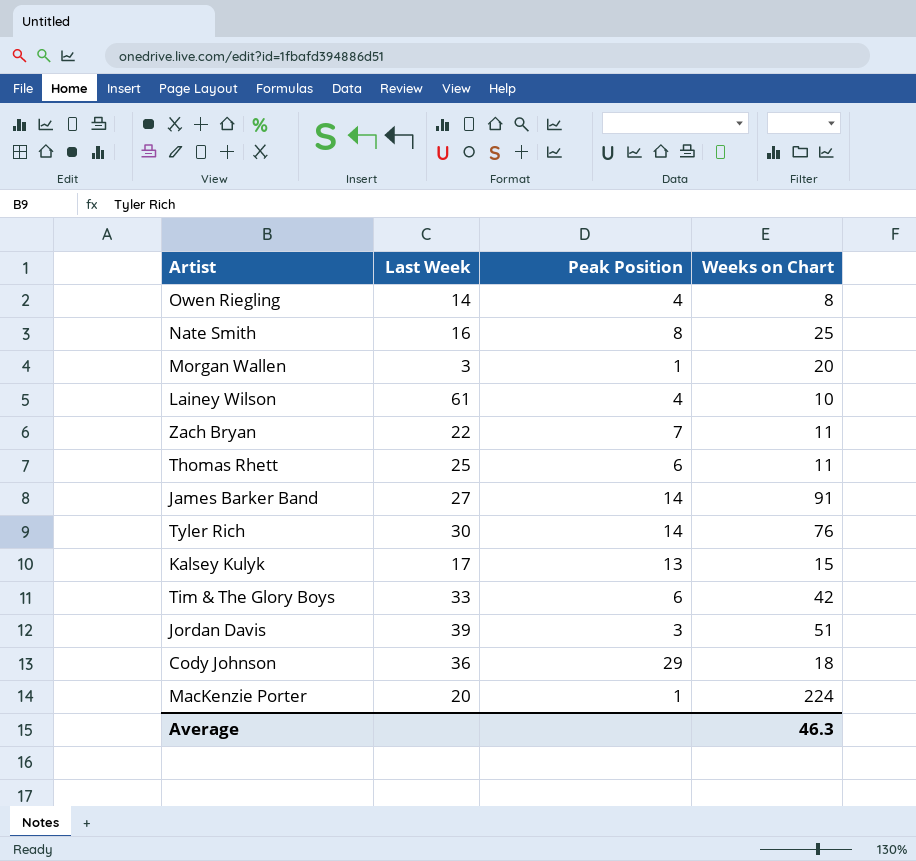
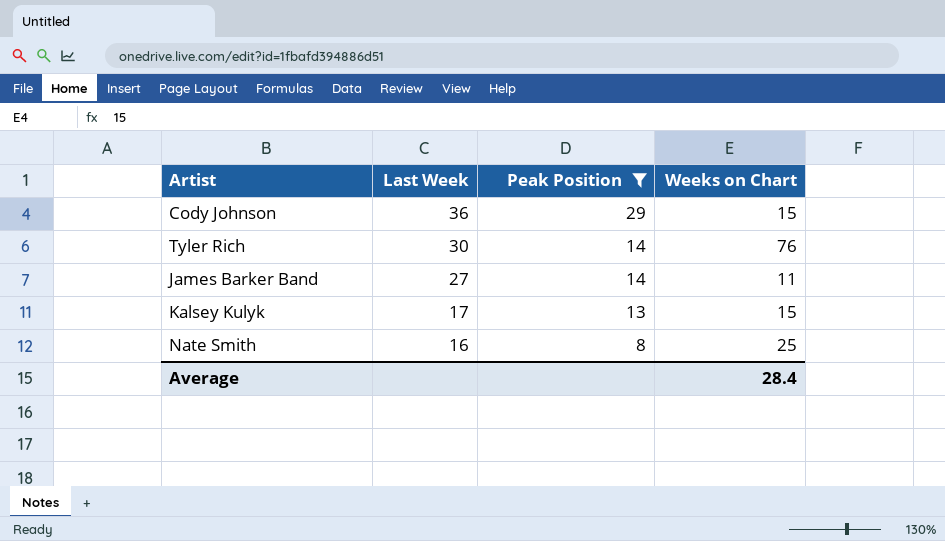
filter: none -> Peak Position >= 8
row order: none -> Last Week descending
Cody Johnson | Weeks on Chart: 18 -> 15
James Barker Band | Weeks on Chart: 91 -> 11
Average | Weeks on Chart: 46.3 -> 28.4

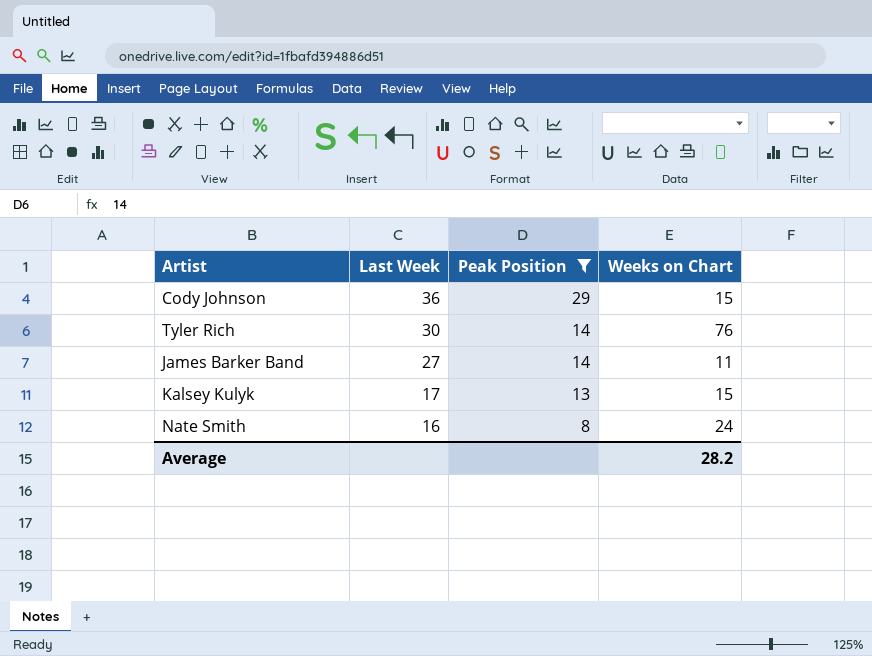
Nate Smith | Weeks on Chart: 25 -> 24
Average | Weeks on Chart: 28.4 -> 28.2

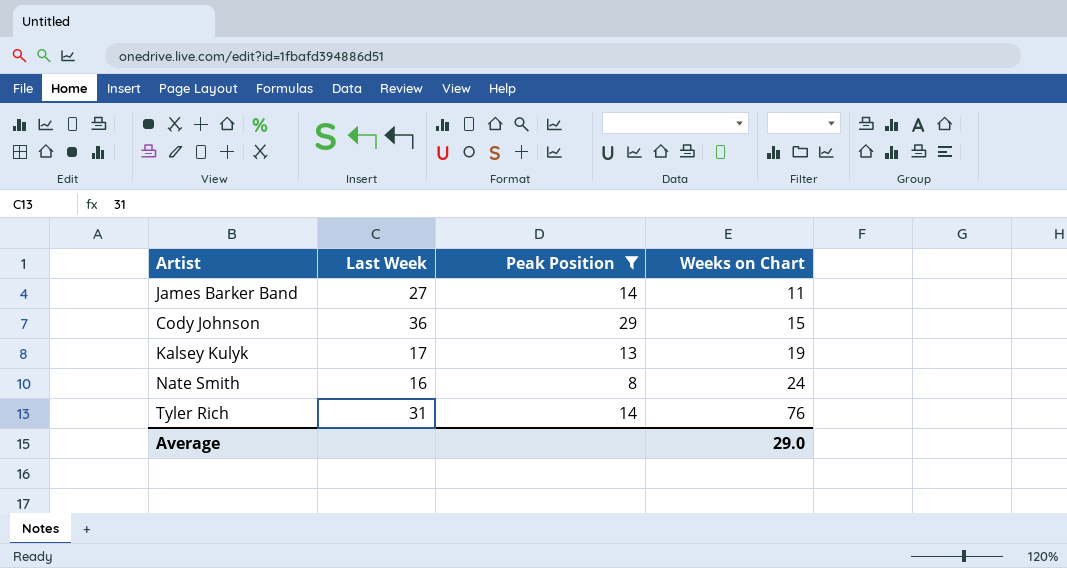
row order: Last Week descending -> Weeks on Chart ascending
Kalsey Kulyk | Weeks on Chart: 15 -> 19
Tyler Rich | Last Week: 30 -> 31
Average | Weeks on Chart: 28.2 -> 29.0

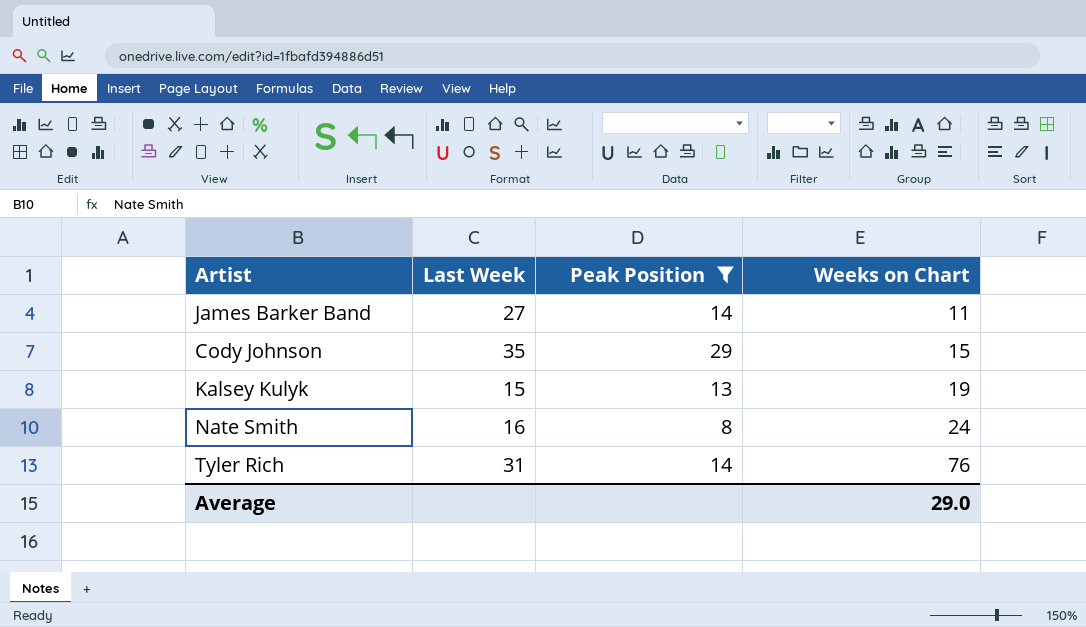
Cody Johnson | Last Week: 36 -> 35
Kalsey Kulyk | Last Week: 17 -> 15

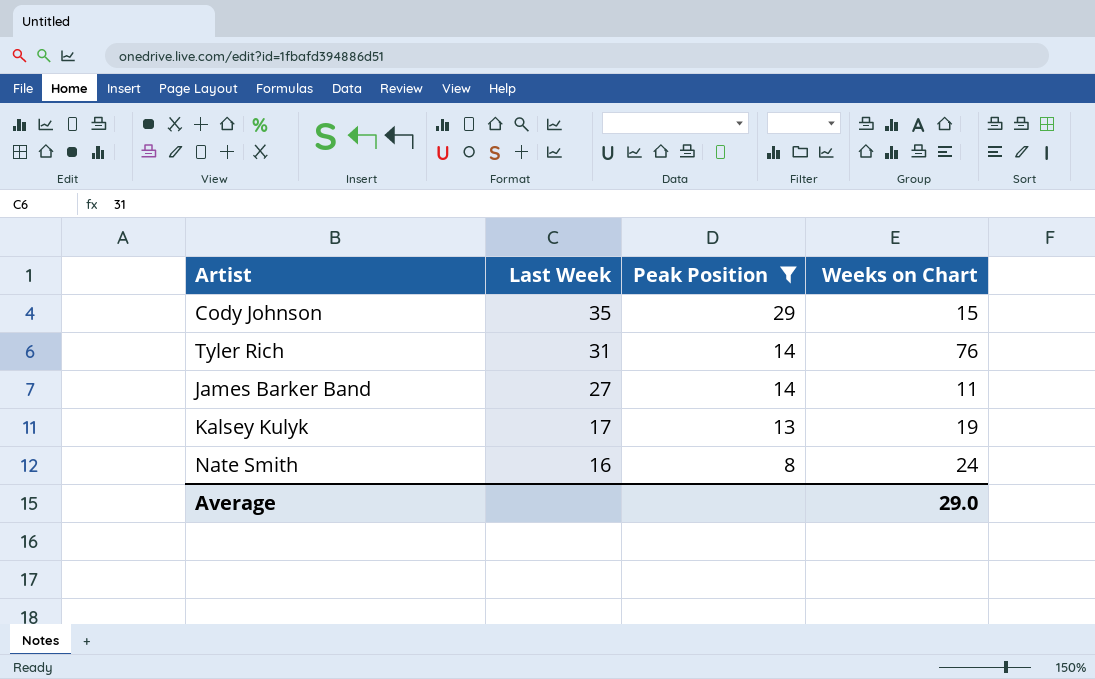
row order: Weeks on Chart ascending -> Last Week descending
Kalsey Kulyk | Last Week: 15 -> 17

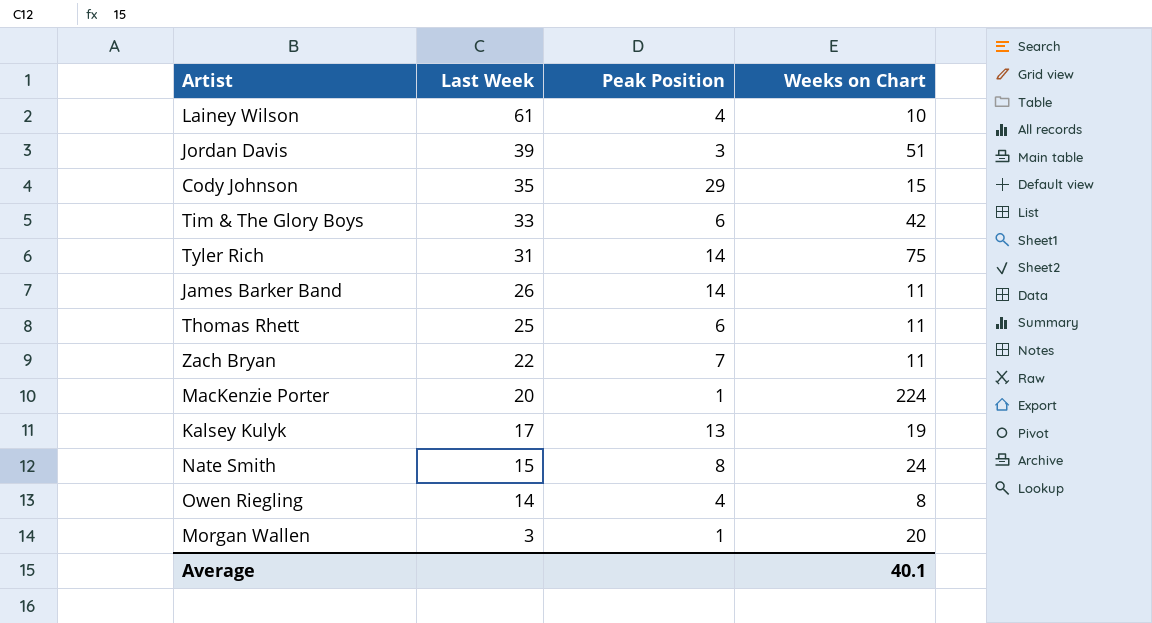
filter: Peak Position >= 8 -> none
Tyler Rich | Weeks on Chart: 76 -> 75
James Barker Band | Last Week: 27 -> 26
Nate Smith | Last Week: 16 -> 15
Average | Weeks on Chart: 29.0 -> 40.1

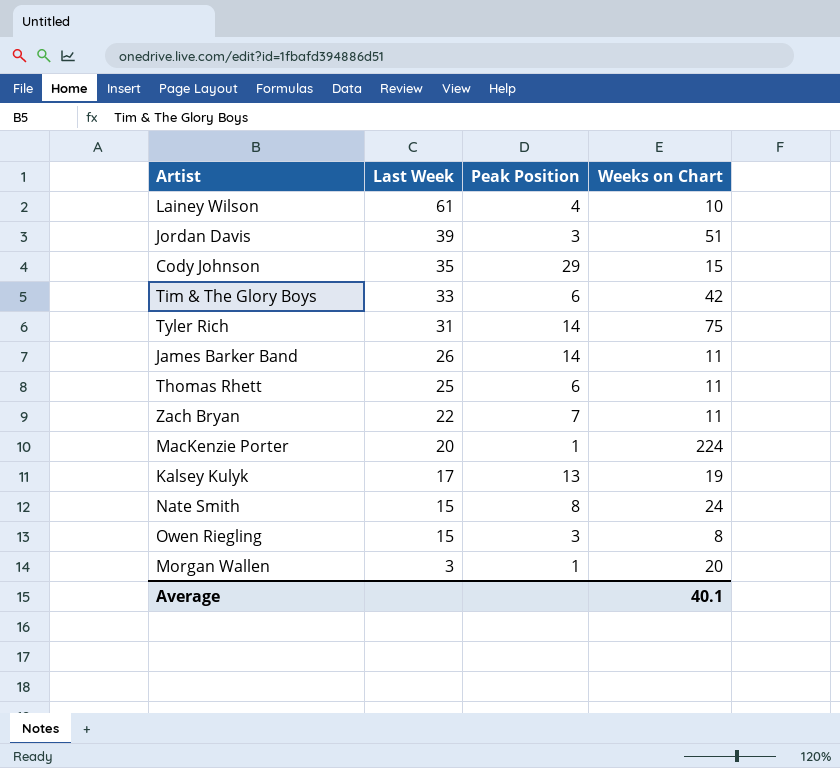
Owen Riegling | Last Week: 14 -> 15
Owen Riegling | Peak Position: 4 -> 3

